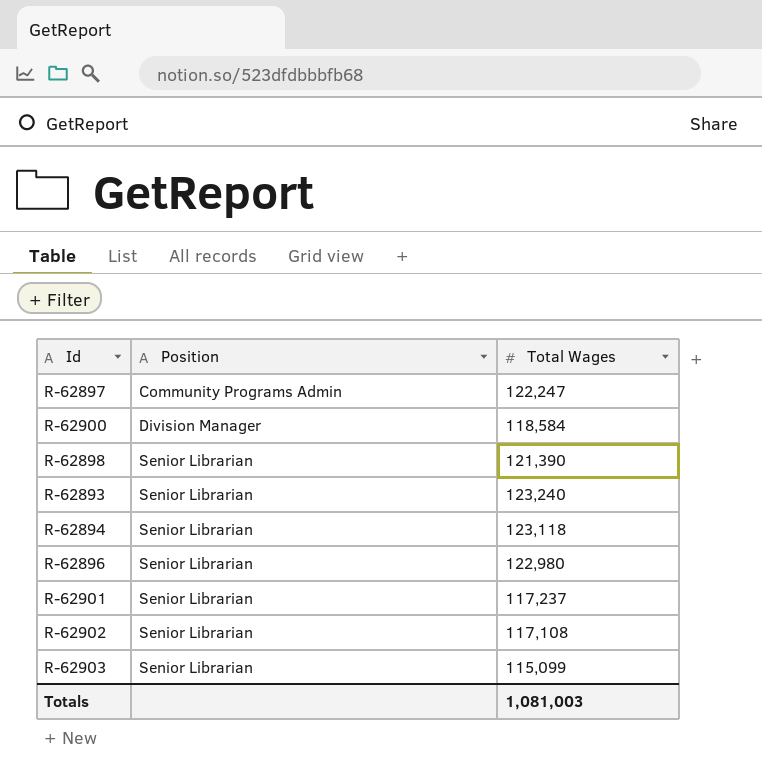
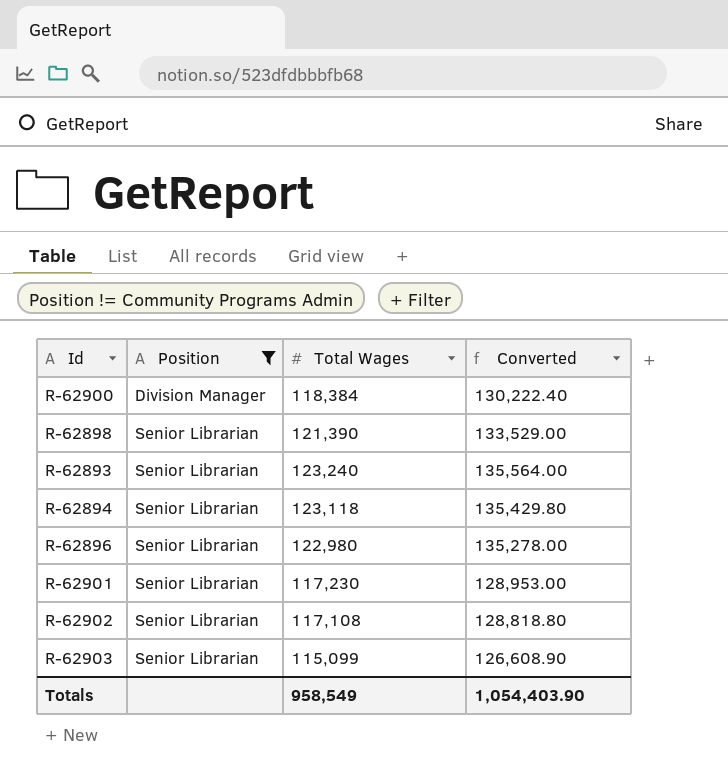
filter: none -> Position != Community Programs Admin
column Converted | formula: none -> [Total Wages] * 1.1
R-62900 | Total Wages: 118,584 -> 118,384
R-62901 | Total Wages: 117,237 -> 117,230
Totals | Total Wages: 1,081,003 -> 958,549

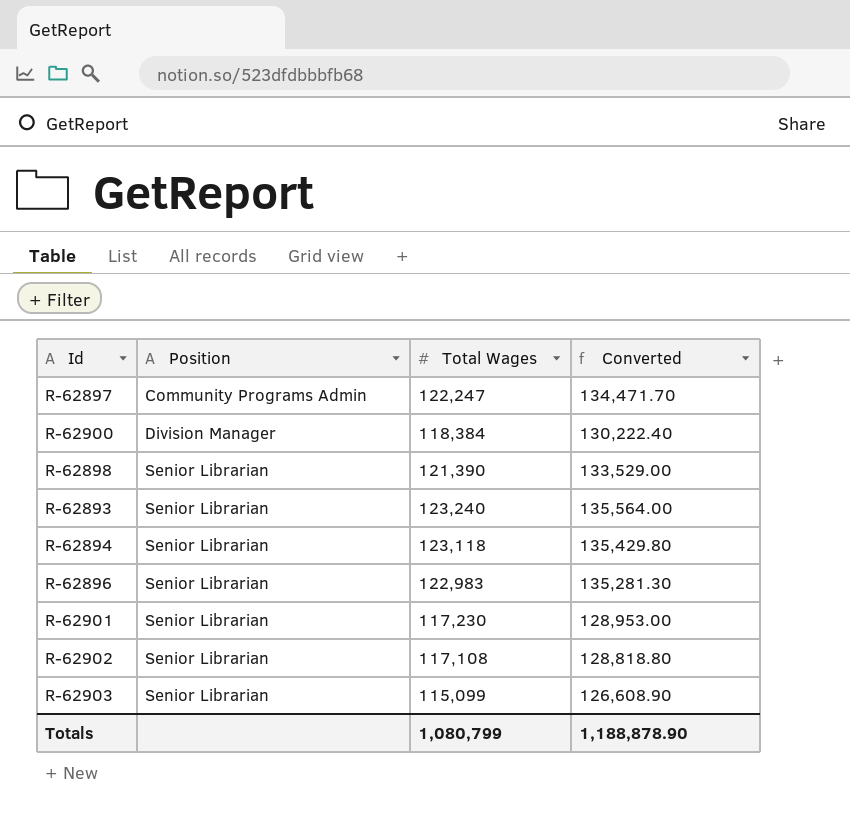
filter: Position != Community Programs Admin -> none
R-62896 | Total Wages: 122,980 -> 122,983
R-62896 | Converted: 135,278.00 -> 135,281.30
Totals | Total Wages: 958,549 -> 1,080,799
Totals | Converted: 1,054,403.90 -> 1,188,878.90

